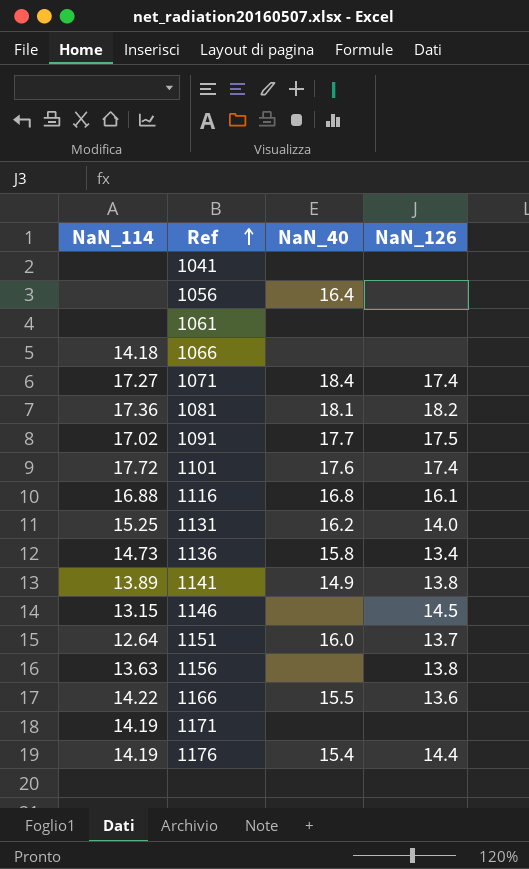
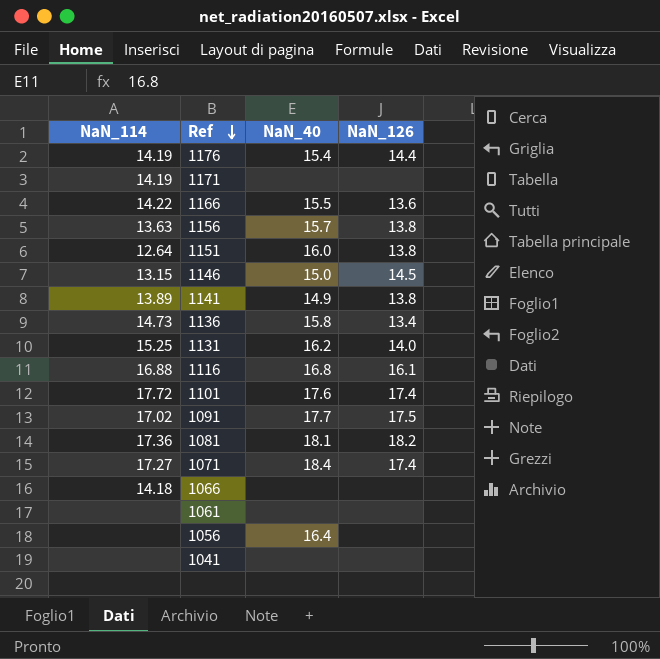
row order: Ref ascending -> Ref descending
1156 | NaN_40: none -> 15.7
1151 | NaN_126: 13.7 -> 13.8
1146 | NaN_40: none -> 15.0

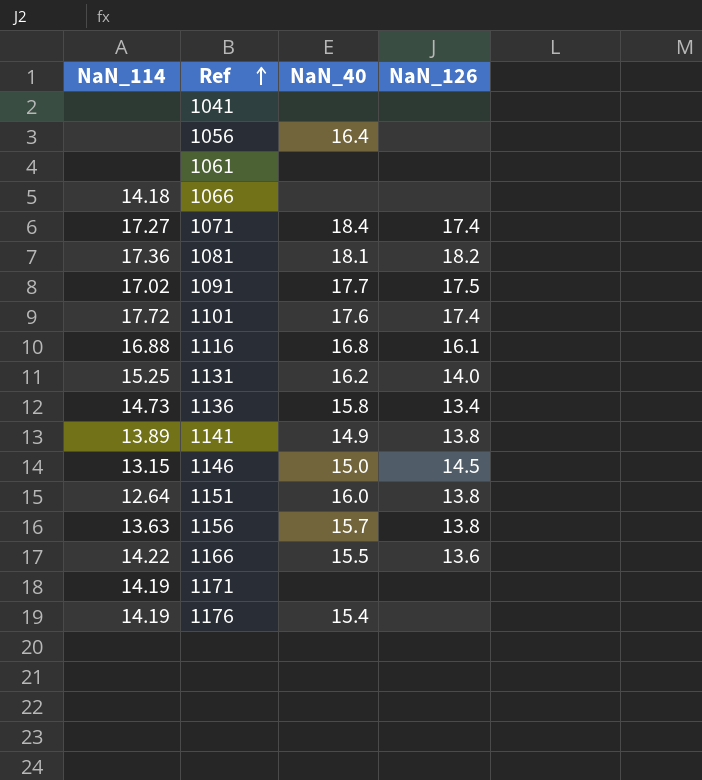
row order: Ref descending -> Ref ascending
1176 | NaN_126: 14.4 -> none

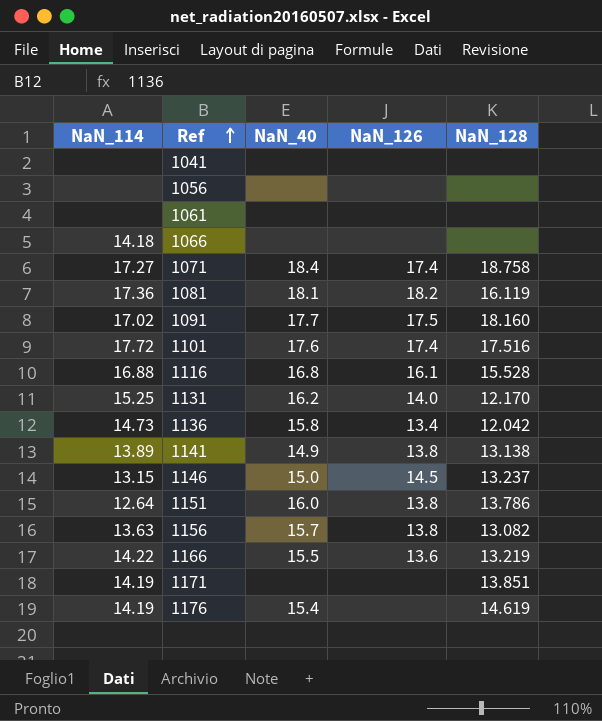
column NaN_128 | position: none -> 5
1056 | NaN_40: 16.4 -> none

